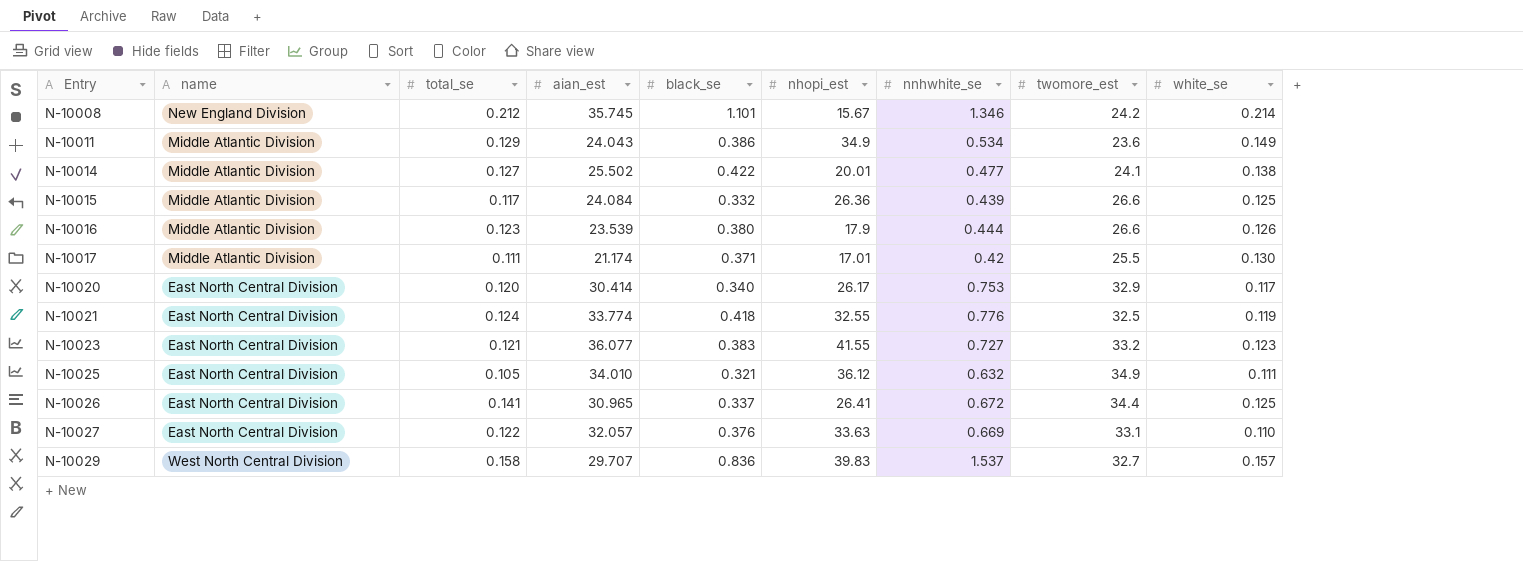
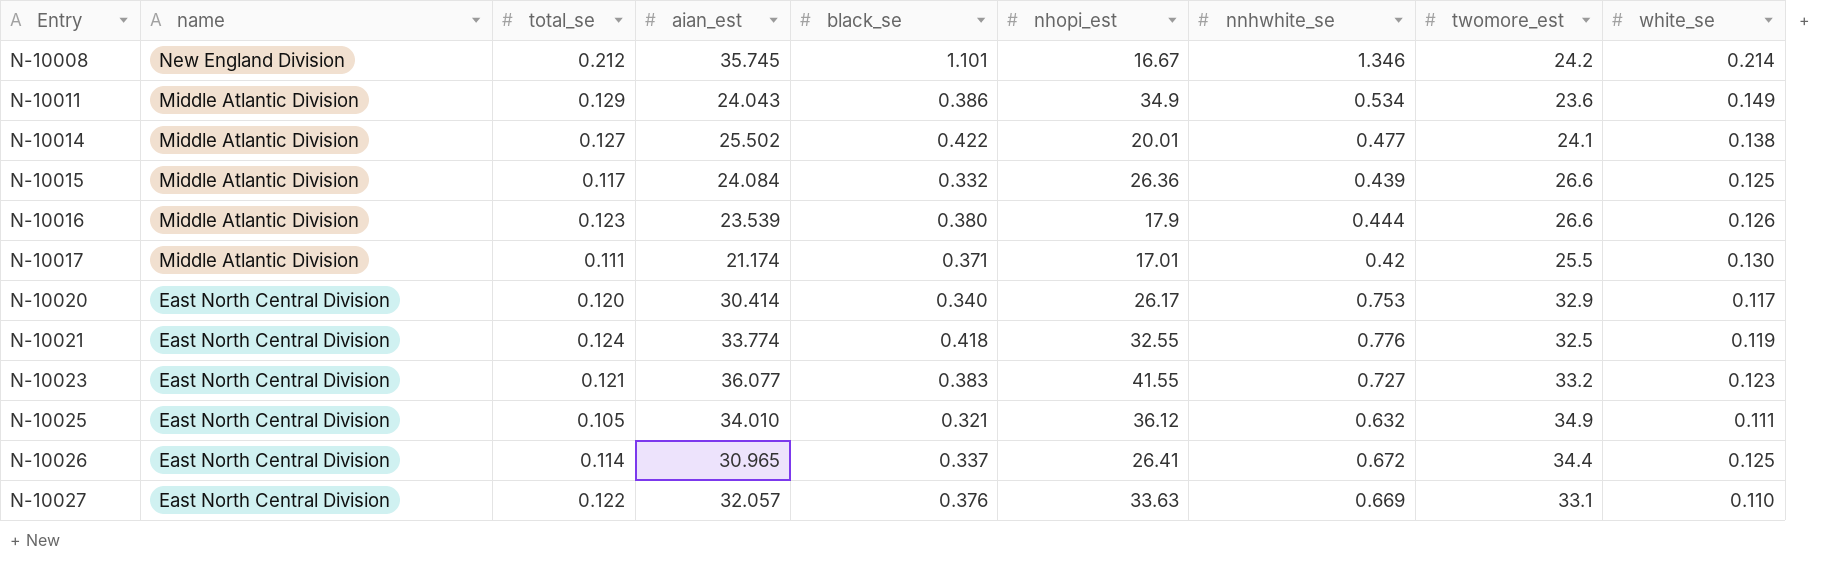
row N-10029: West North Central Division | 0.158 | 29.707 | 0.836 | 39.83 | 1.537 | 32.7 | 0.157 -> none
N-10008 | nhopi_est: 15.67 -> 16.67
N-10026 | total_se: 0.141 -> 0.114

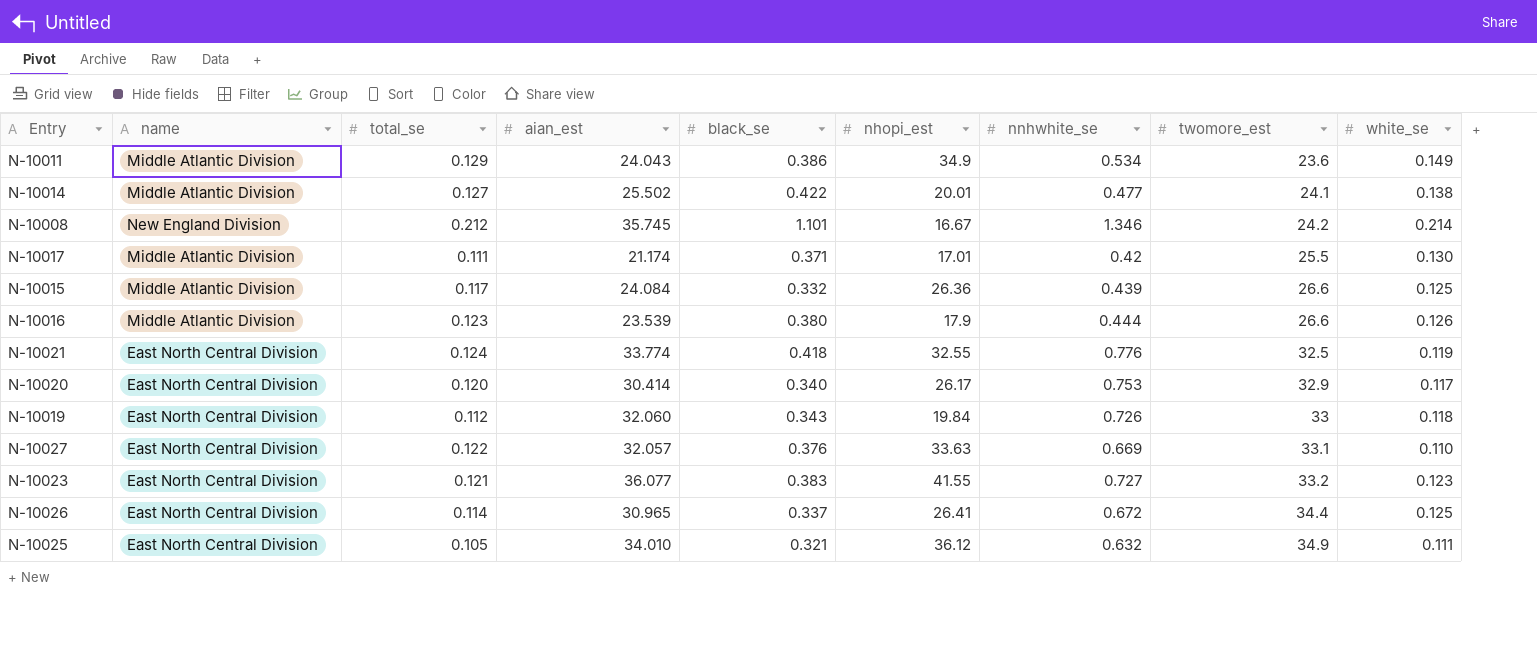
row order: Entry ascending -> twomore_est ascending
row N-10019: none -> East North Central Division | 0.112 | 32.060 | 0.343 | 19.84 | 0.726 | 33 | 0.118

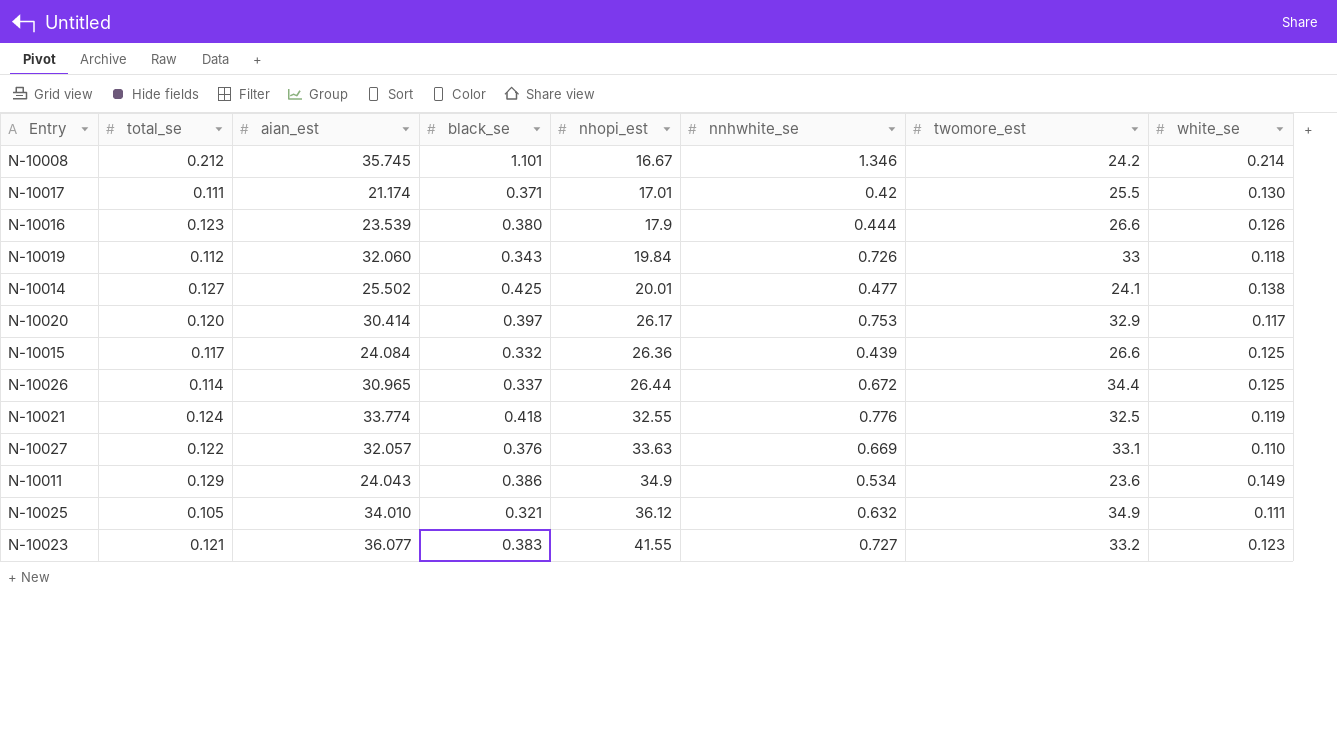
row order: twomore_est ascending -> nhopi_est ascending
column name | position: 2 -> none
N-10014 | black_se: 0.422 -> 0.425
N-10020 | black_se: 0.340 -> 0.397
N-10026 | nhopi_est: 26.41 -> 26.44

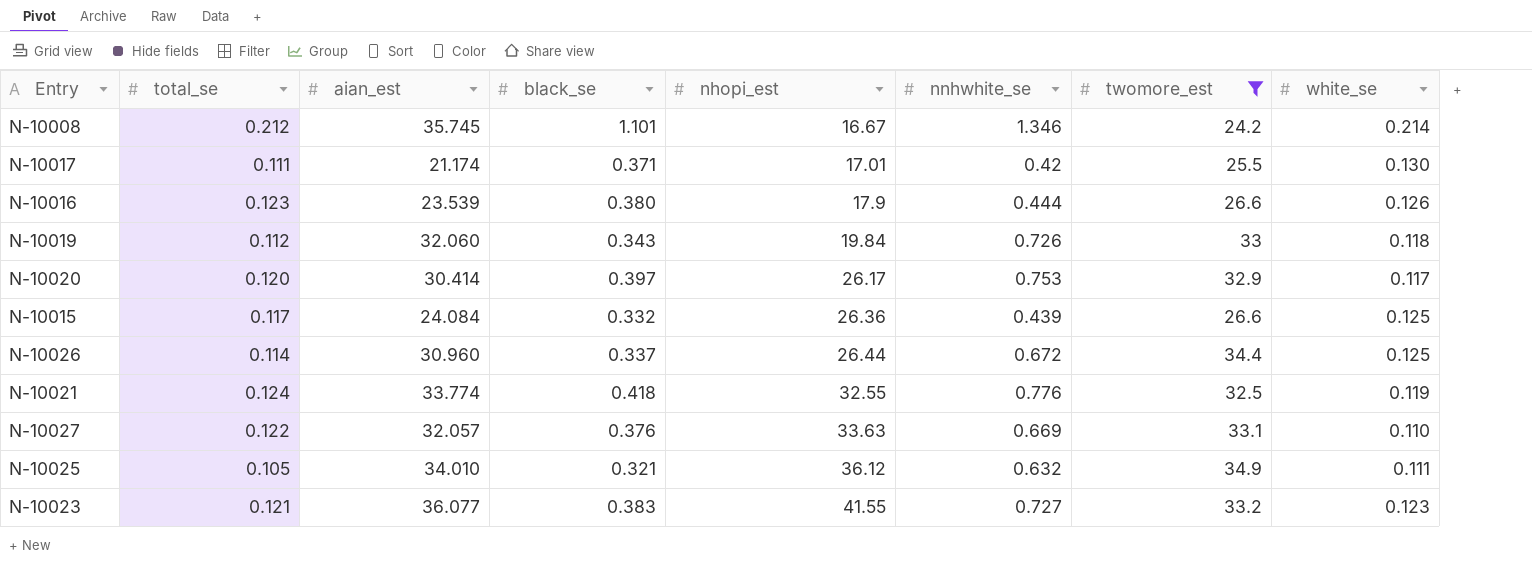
filter: none -> twomore_est >= 24.2
N-10026 | aian_est: 30.965 -> 30.960

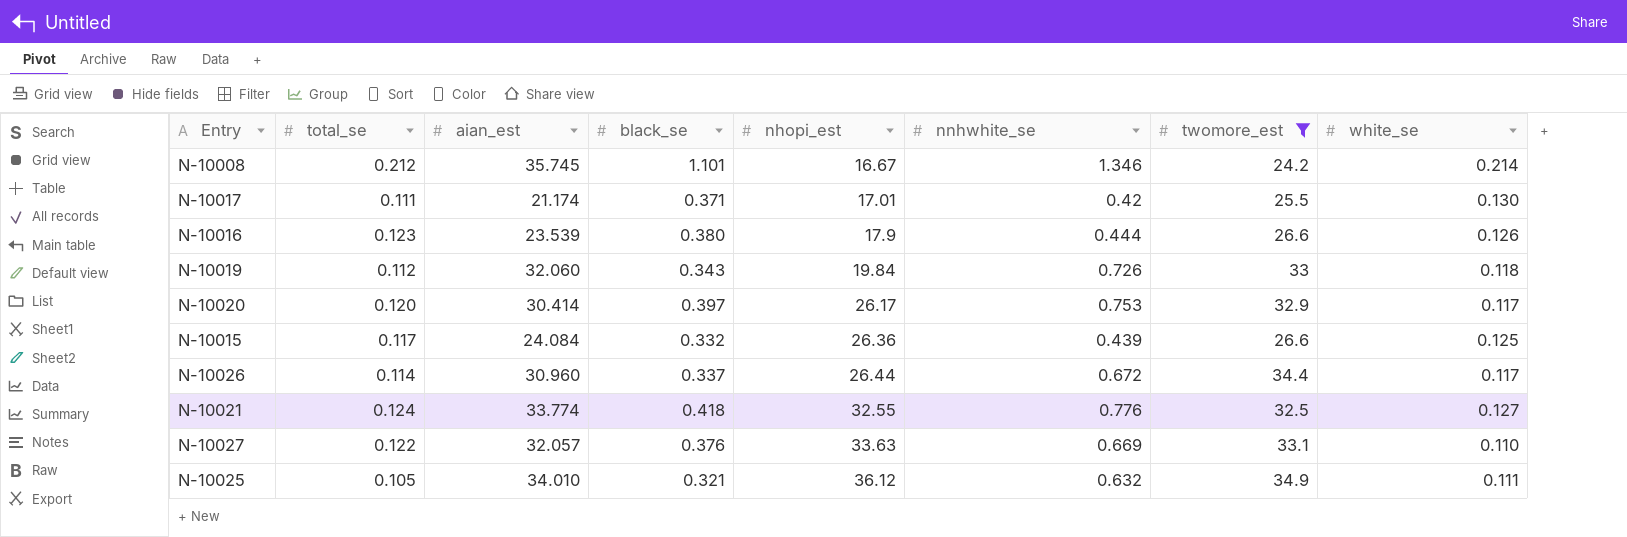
row N-10023: 0.121 | 36.077 | 0.383 | 41.55 | 0.727 | 33.2 | 0.123 -> none
N-10026 | white_se: 0.125 -> 0.117
N-10021 | white_se: 0.119 -> 0.127

